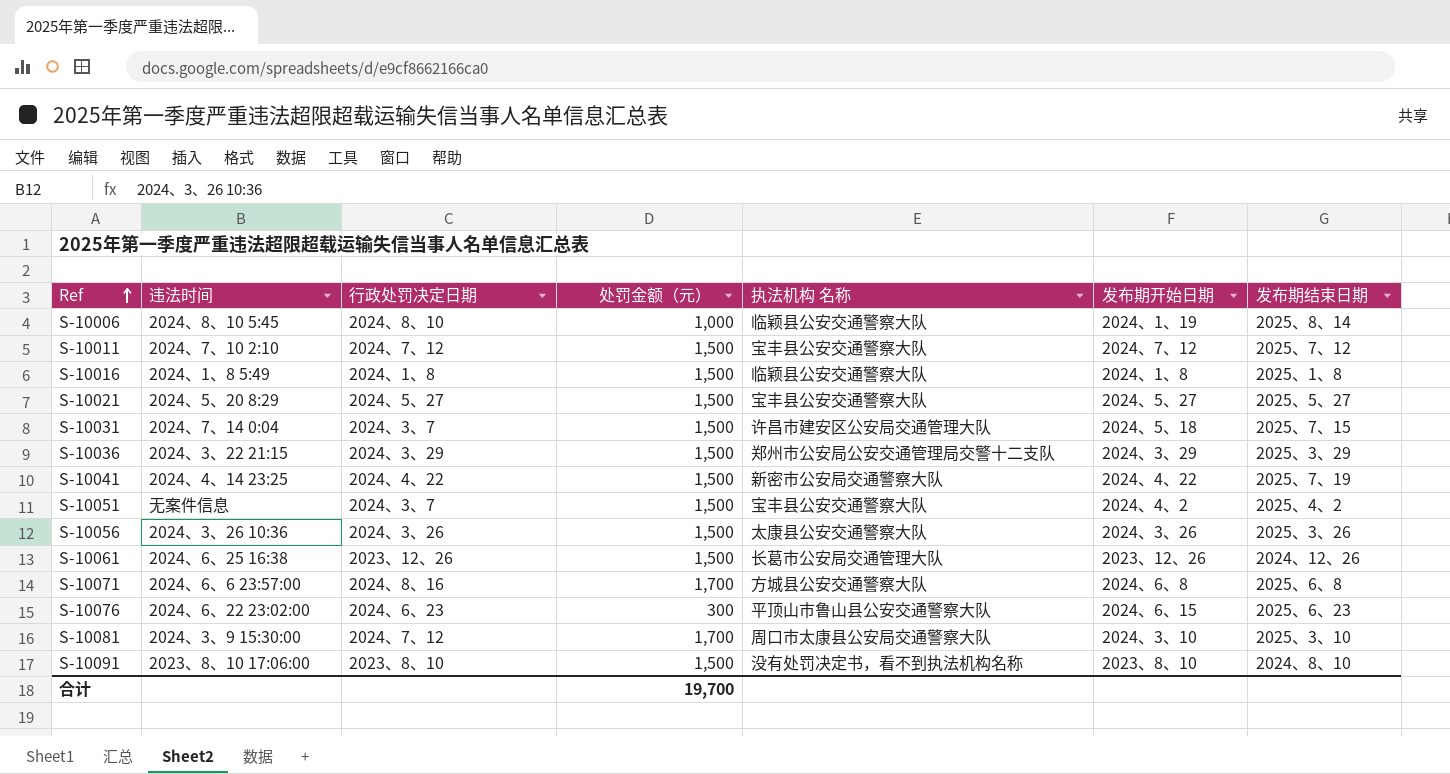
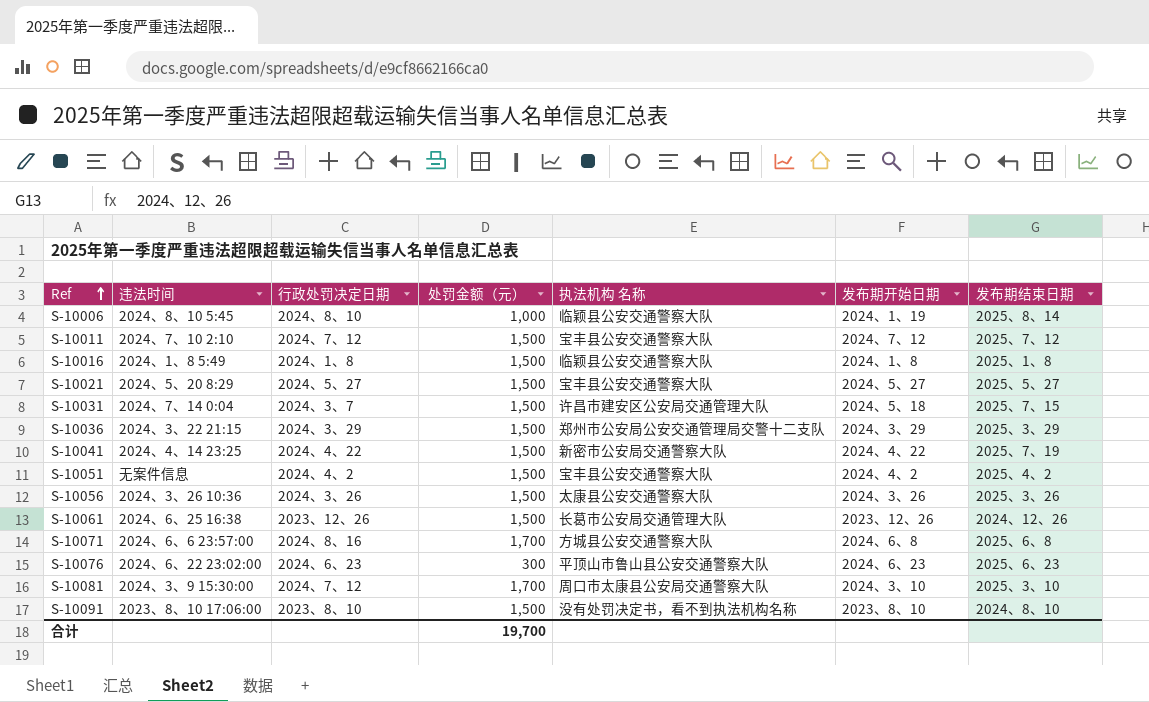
S-10051 | 行政处罚决定日期: 2024、3、7 -> 2024、4、2
S-10076 | 发布期开始日期: 2024、6、15 -> 2024、6、23

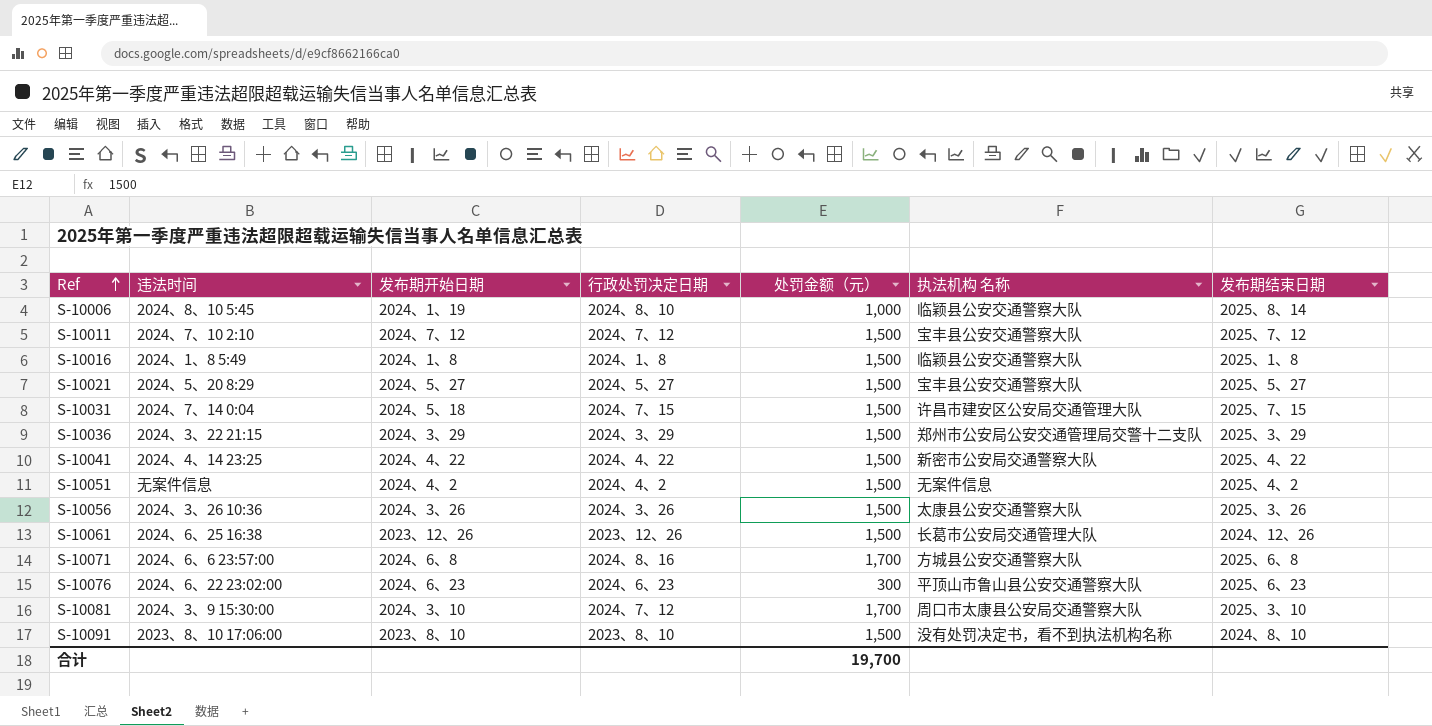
column 发布期开始日期 | position: 6 -> 3
S-10031 | 行政处罚决定日期: 2024、3、7 -> 2024、7、15
S-10041 | 发布期结束日期: 2025、7、19 -> 2025、4、22
S-10051 | 执法机构 名称: 宝丰县公安交通警察大队 -> 无案件信息

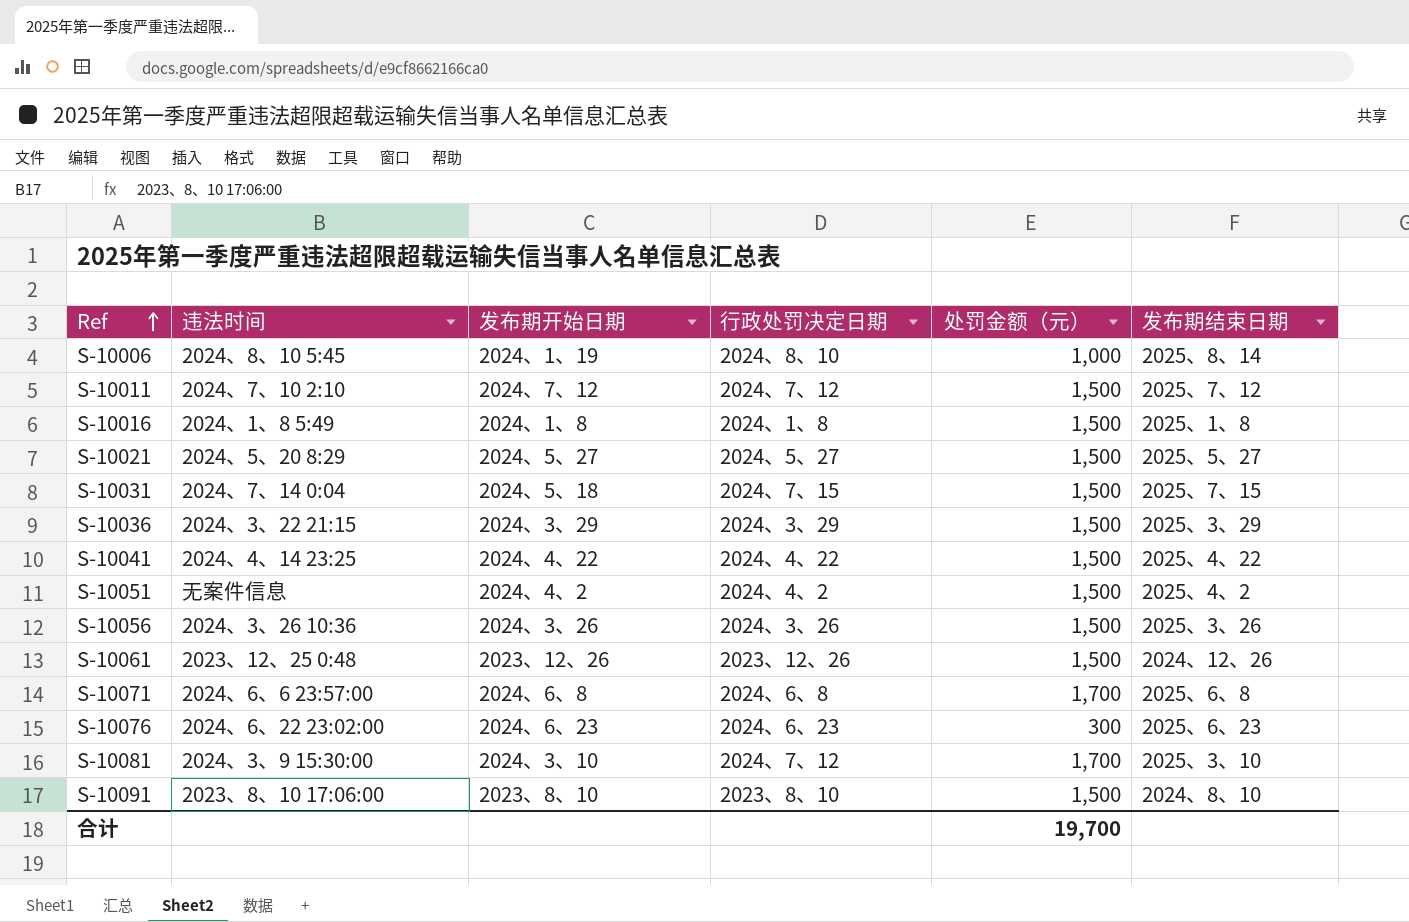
column 执法机构 名称 | position: 6 -> none
S-10061 | 违法时间: 2024、6、25 16:38 -> 2023、12、25 0:48
S-10071 | 行政处罚决定日期: 2024、8、16 -> 2024、6、8

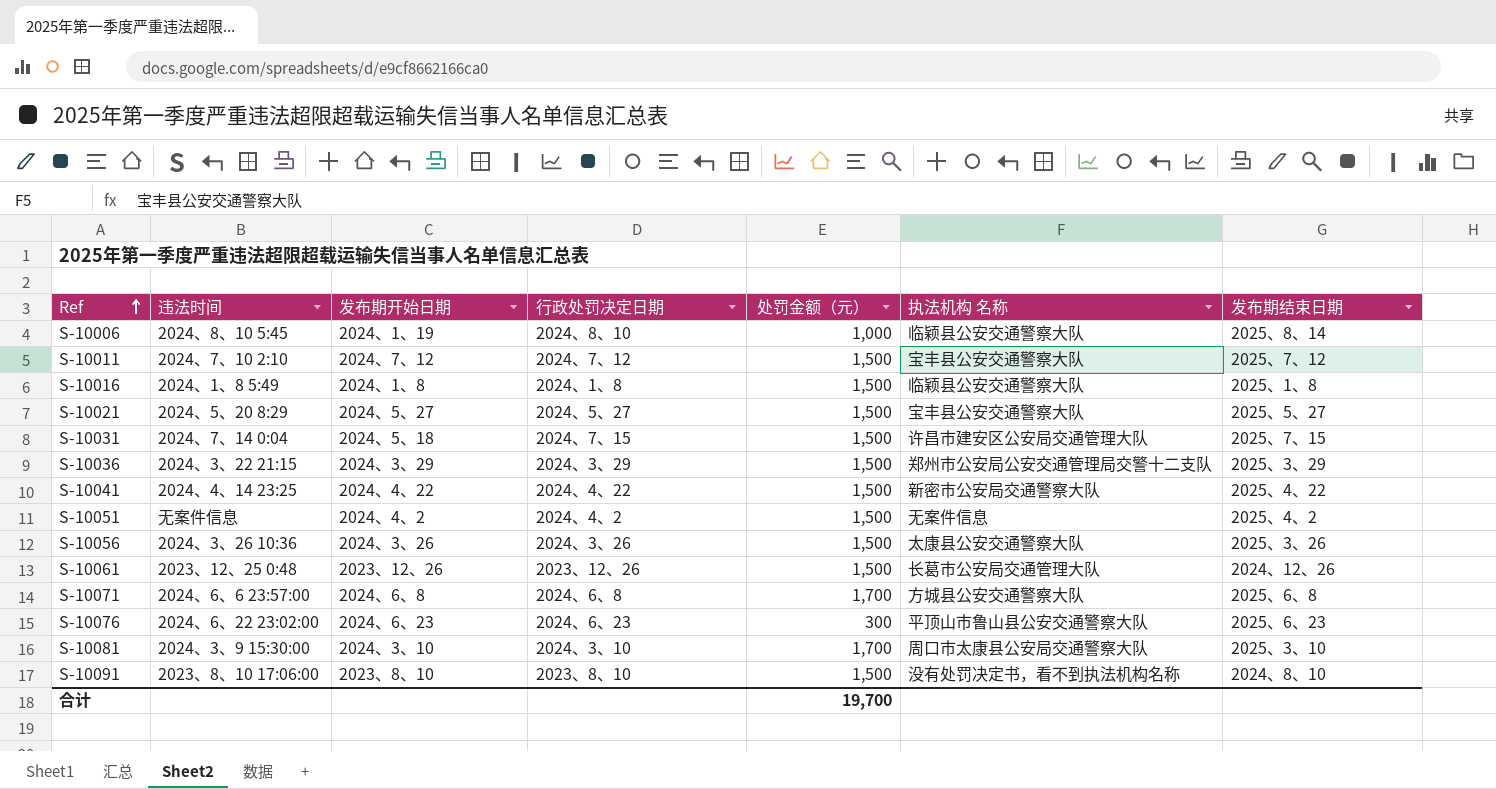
column 执法机构 名称 | position: none -> 6
S-10081 | 行政处罚决定日期: 2024、7、12 -> 2024、3、10

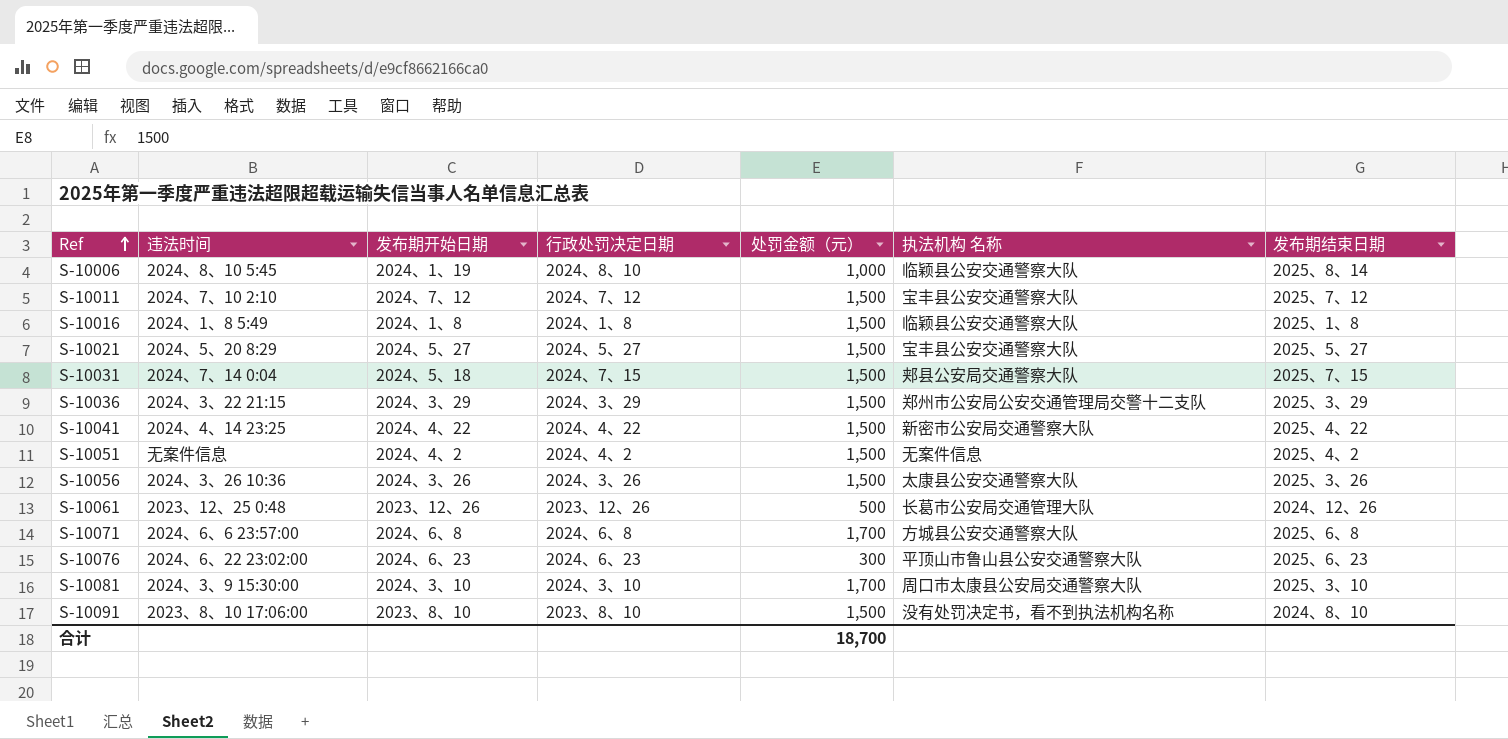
S-10031 | 执法机构 名称: 许昌市建安区公安局交通管理大队 -> 郏县公安局交通警察大队
S-10061 | 处罚金额（元）: 1,500 -> 500
合计 | 处罚金额（元）: 19,700 -> 18,700

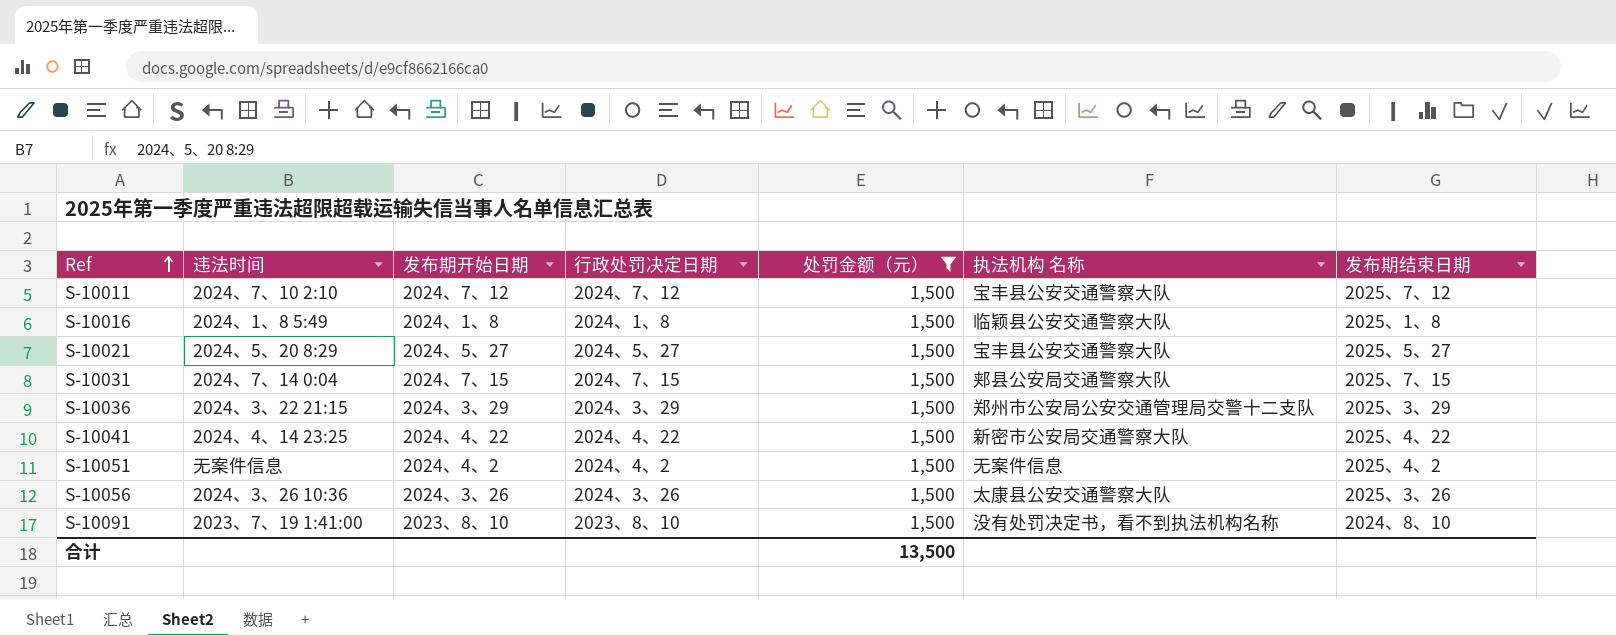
filter: none -> 处罚金额（元） = 1,500
S-10031 | 发布期开始日期: 2024、5、18 -> 2024、7、15
S-10091 | 违法时间: 2023、8、10 17:06:00 -> 2023、7、19 1:41:00
合计 | 处罚金额（元）: 18,700 -> 13,500

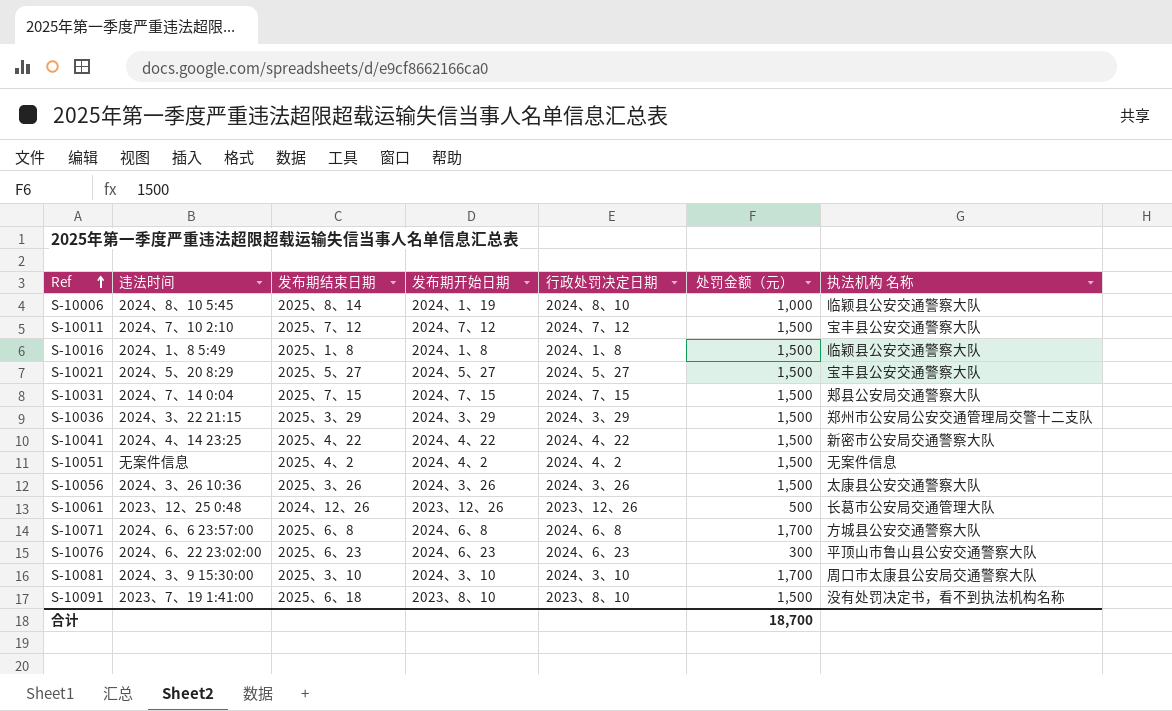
filter: 处罚金额（元） = 1,500 -> none
column 发布期结束日期 | position: 7 -> 3
S-10091 | 发布期结束日期: 2024、8、10 -> 2025、6、18
合计 | 处罚金额（元）: 13,500 -> 18,700

